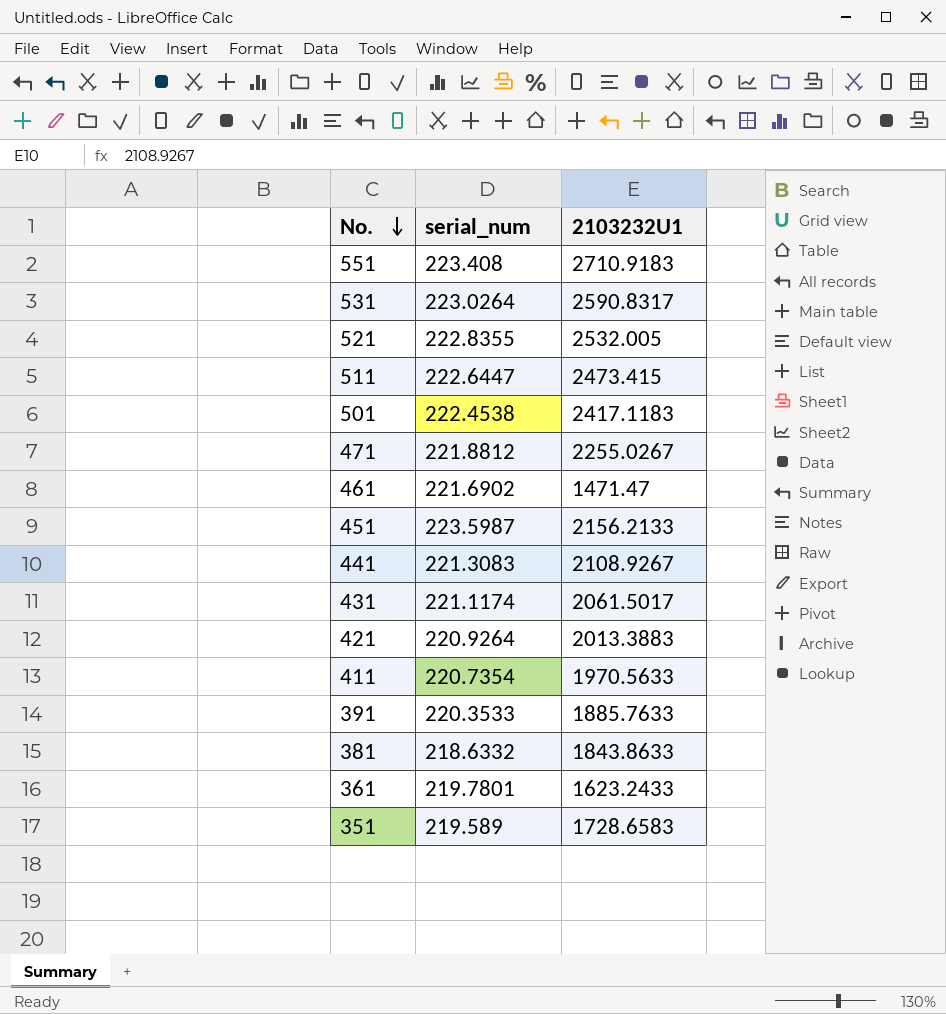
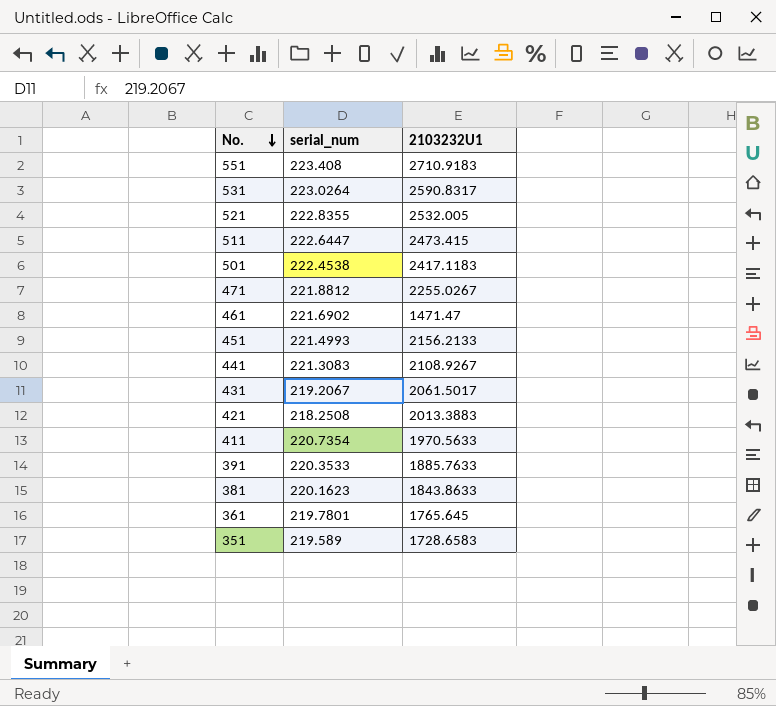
451 | serial_num: 223.5987 -> 221.4993
431 | serial_num: 221.1174 -> 219.2067
421 | serial_num: 220.9264 -> 218.2508
381 | serial_num: 218.6332 -> 220.1623
361 | 2103232U1: 1623.2433 -> 1765.645

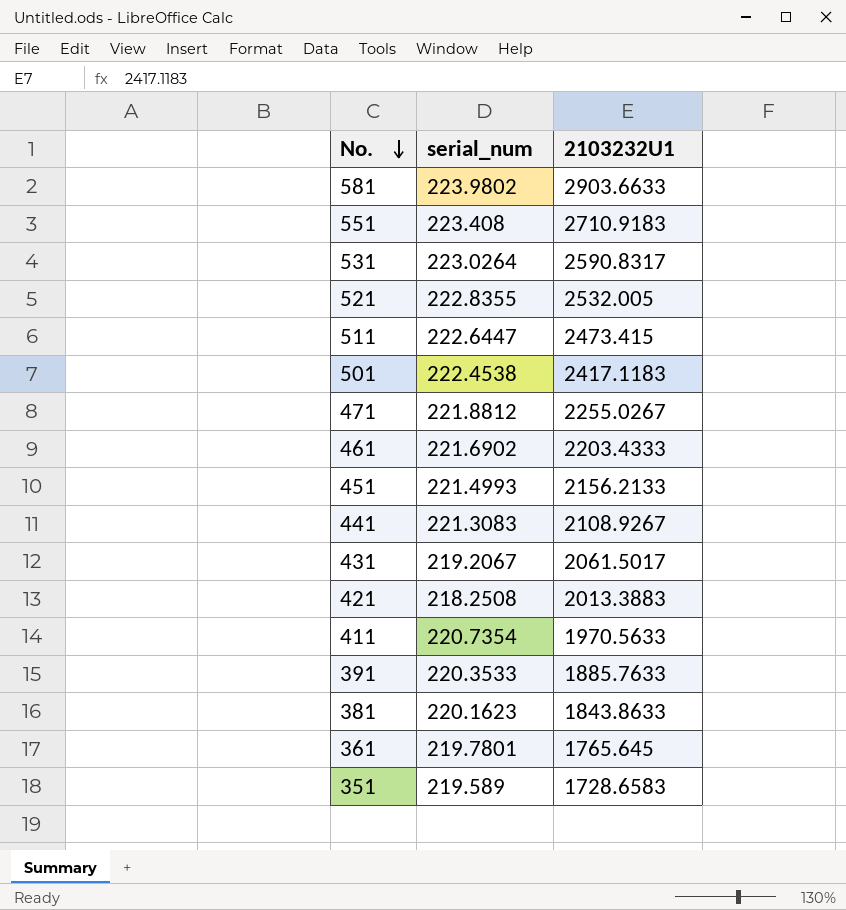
row 581: none -> 223.9802 | 2903.6633
461 | 2103232U1: 1471.47 -> 2203.4333

